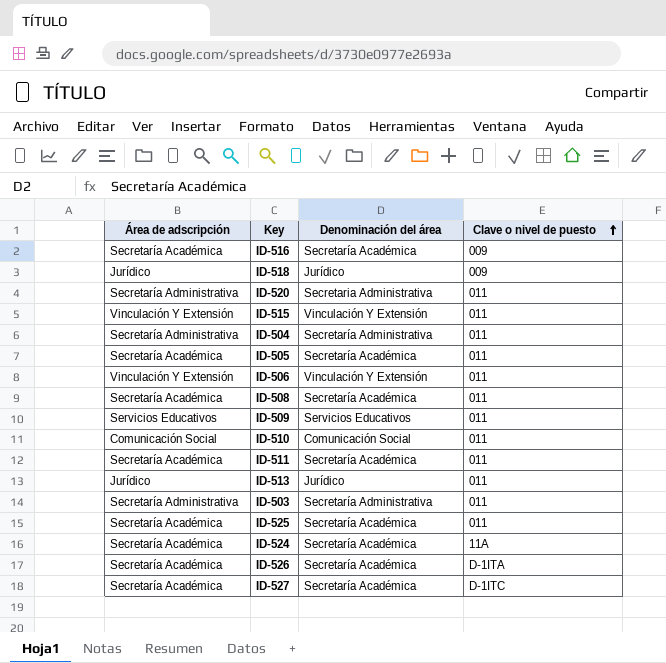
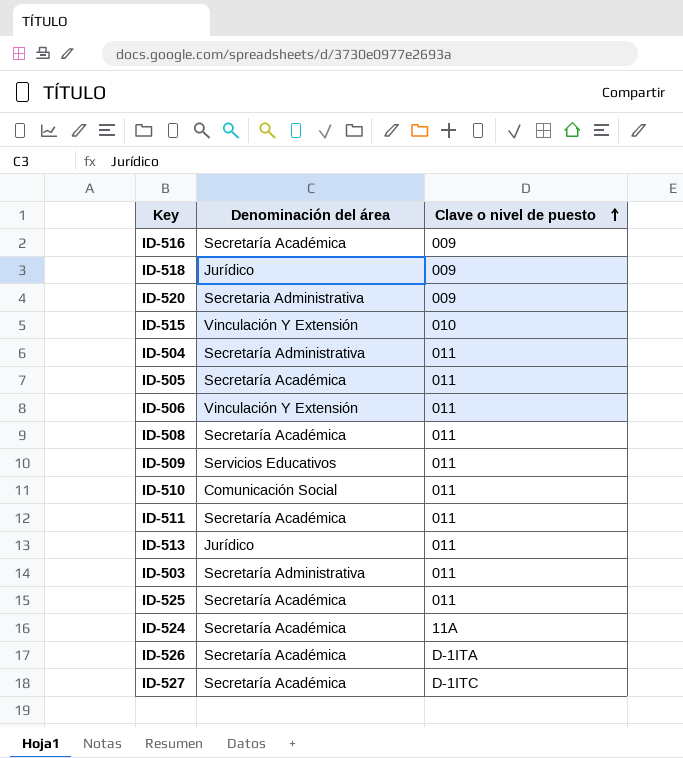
column Área de adscripción | position: 1 -> none
ID-520 | Clave o nivel de puesto: 011 -> 009
ID-515 | Clave o nivel de puesto: 011 -> 010

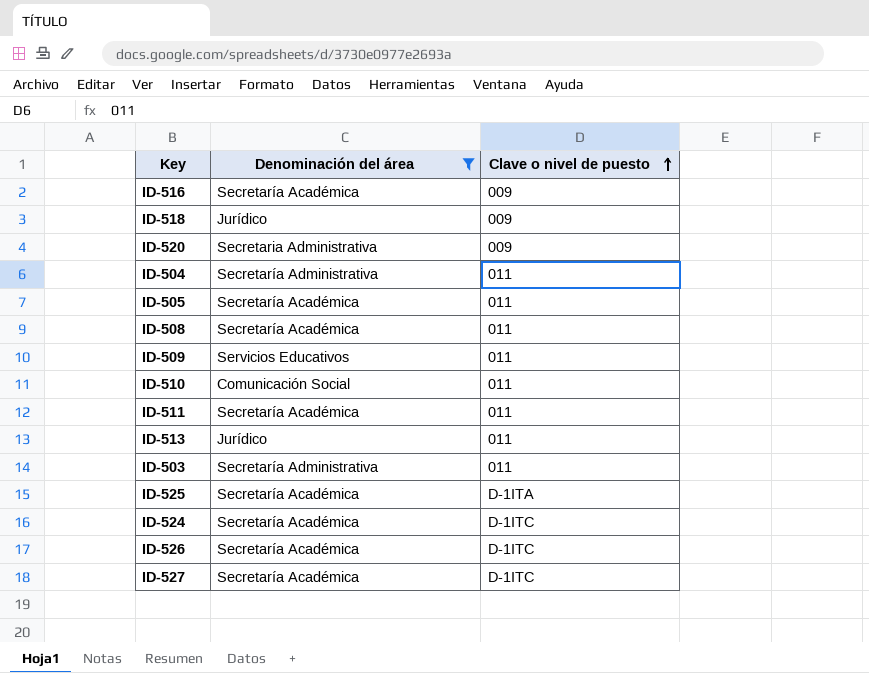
filter: none -> Denominación del área != Vinculación Y Extensión
ID-525 | Clave o nivel de puesto: 011 -> D-1ITA
ID-524 | Clave o nivel de puesto: 11A -> D-1ITC
ID-526 | Clave o nivel de puesto: D-1ITA -> D-1ITC

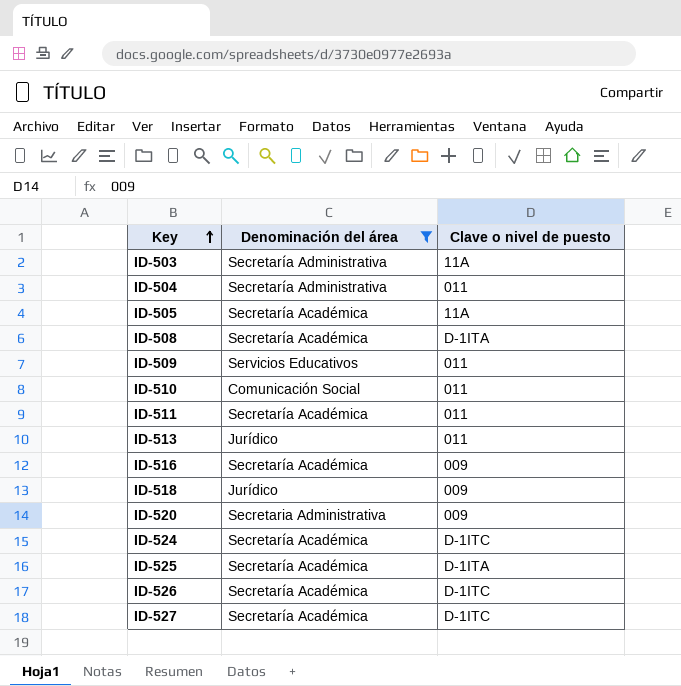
row order: Clave o nivel de puesto ascending -> Key ascending
ID-503 | Clave o nivel de puesto: 011 -> 11A
ID-505 | Clave o nivel de puesto: 011 -> 11A
ID-508 | Clave o nivel de puesto: 011 -> D-1ITA

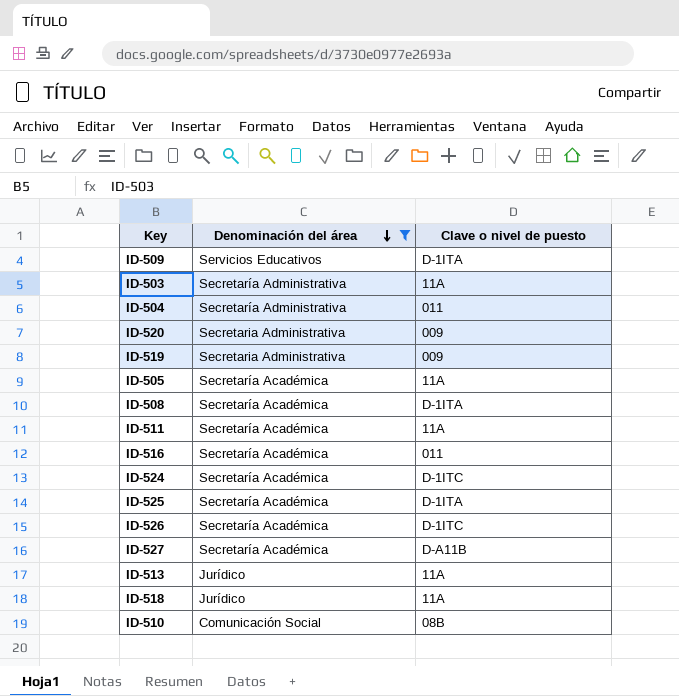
row order: Key ascending -> Denominación del área descending
ID-509 | Clave o nivel de puesto: 011 -> D-1ITA
row ID-519: none -> Secretaria Administrativa | 009
ID-511 | Clave o nivel de puesto: 011 -> 11A
ID-516 | Clave o nivel de puesto: 009 -> 011
ID-527 | Clave o nivel de puesto: D-1ITC -> D-A11B
ID-513 | Clave o nivel de puesto: 011 -> 11A
ID-518 | Clave o nivel de puesto: 009 -> 11A
ID-510 | Clave o nivel de puesto: 011 -> 08B

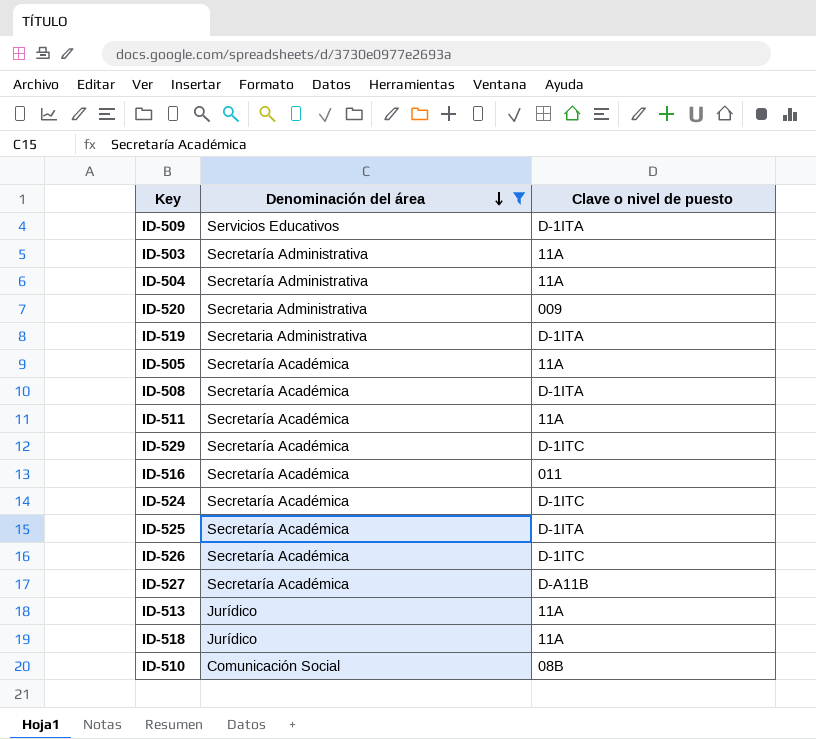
ID-504 | Clave o nivel de puesto: 011 -> 11A
ID-519 | Clave o nivel de puesto: 009 -> D-1ITA
row ID-529: none -> Secretaría Académica | D-1ITC

